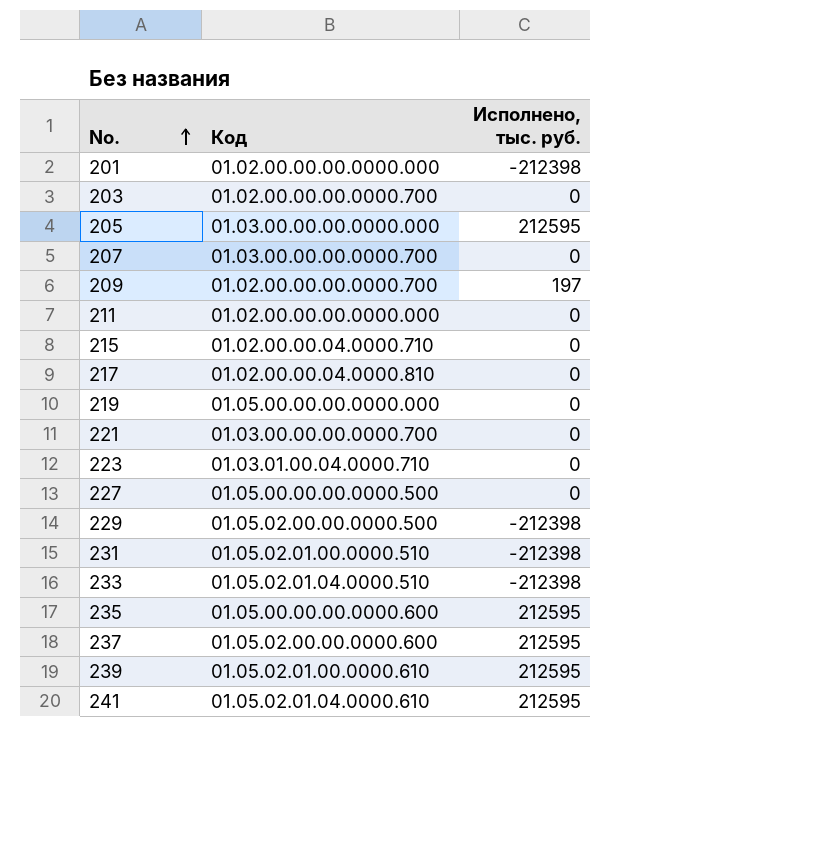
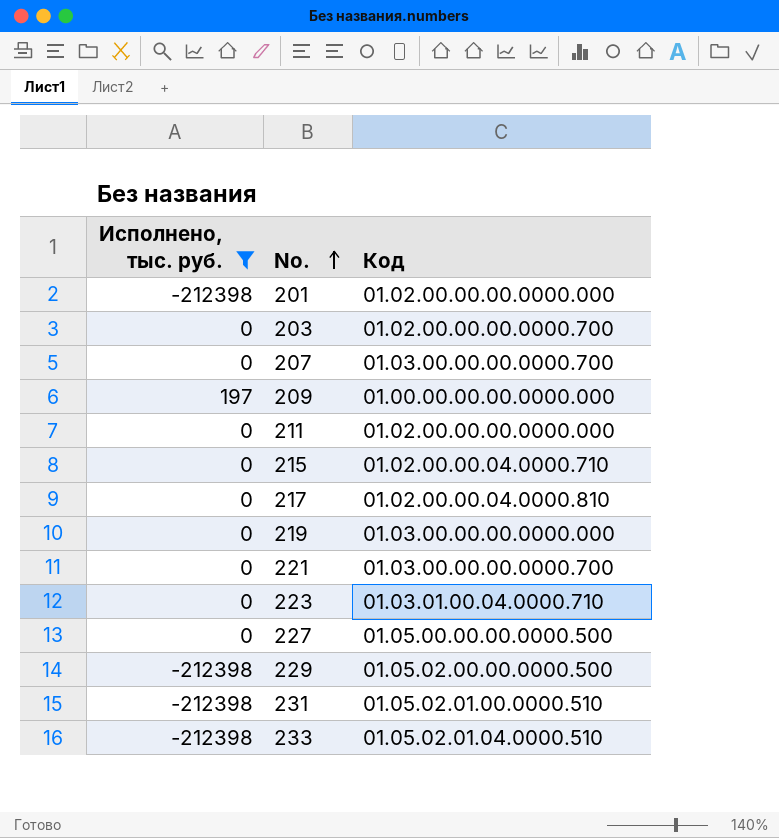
filter: none -> Исполнено, тыс. руб. != 212595
column Исполнено, тыс. руб. | position: 3 -> 1
209 | Код: 01.02.00.00.00.0000.700 -> 01.00.00.00.00.0000.000
219 | Код: 01.05.00.00.00.0000.000 -> 01.03.00.00.00.0000.000

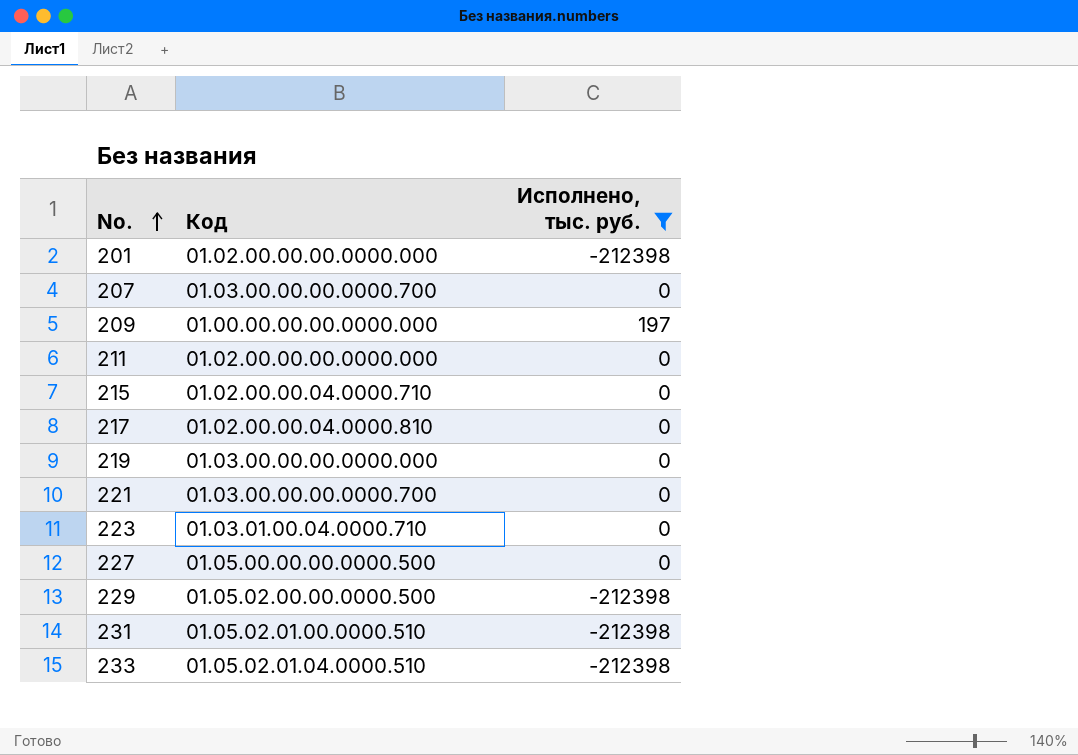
column Исполнено, тыс. руб. | position: 1 -> 3
row 203: 0 | 01.02.00.00.00.0000.700 -> none

